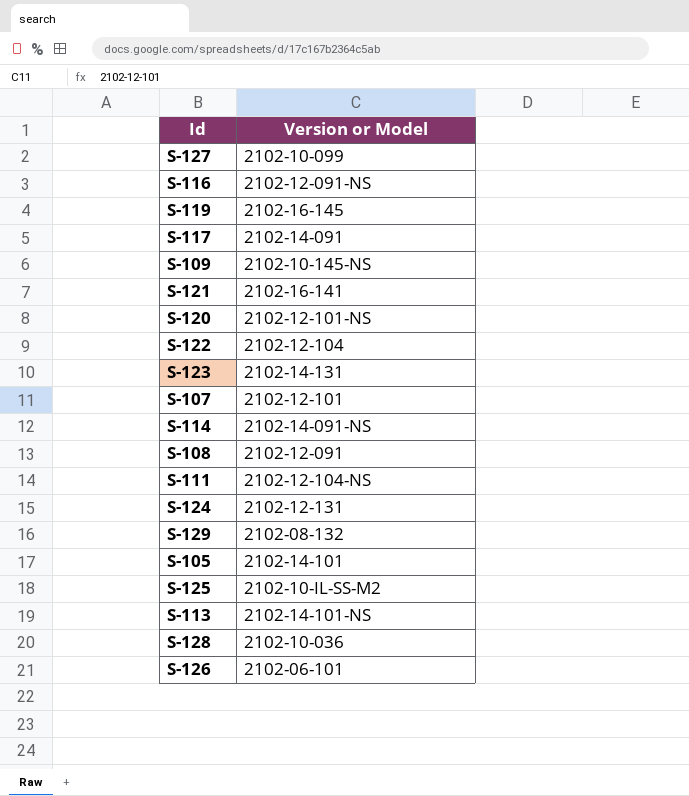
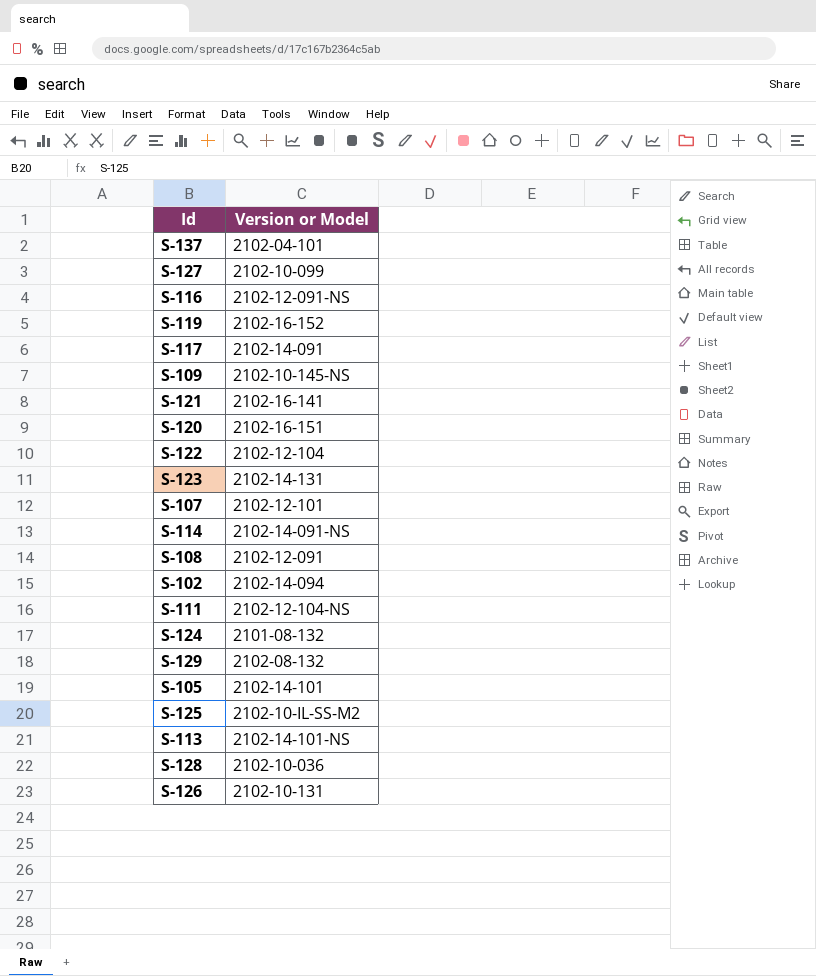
row S-137: none -> 2102-04-101
S-119 | Version or Model: 2102-16-145 -> 2102-16-152
S-120 | Version or Model: 2102-12-101-NS -> 2102-16-151
row S-102: none -> 2102-14-094
S-124 | Version or Model: 2102-12-131 -> 2101-08-132
S-126 | Version or Model: 2102-06-101 -> 2102-10-131

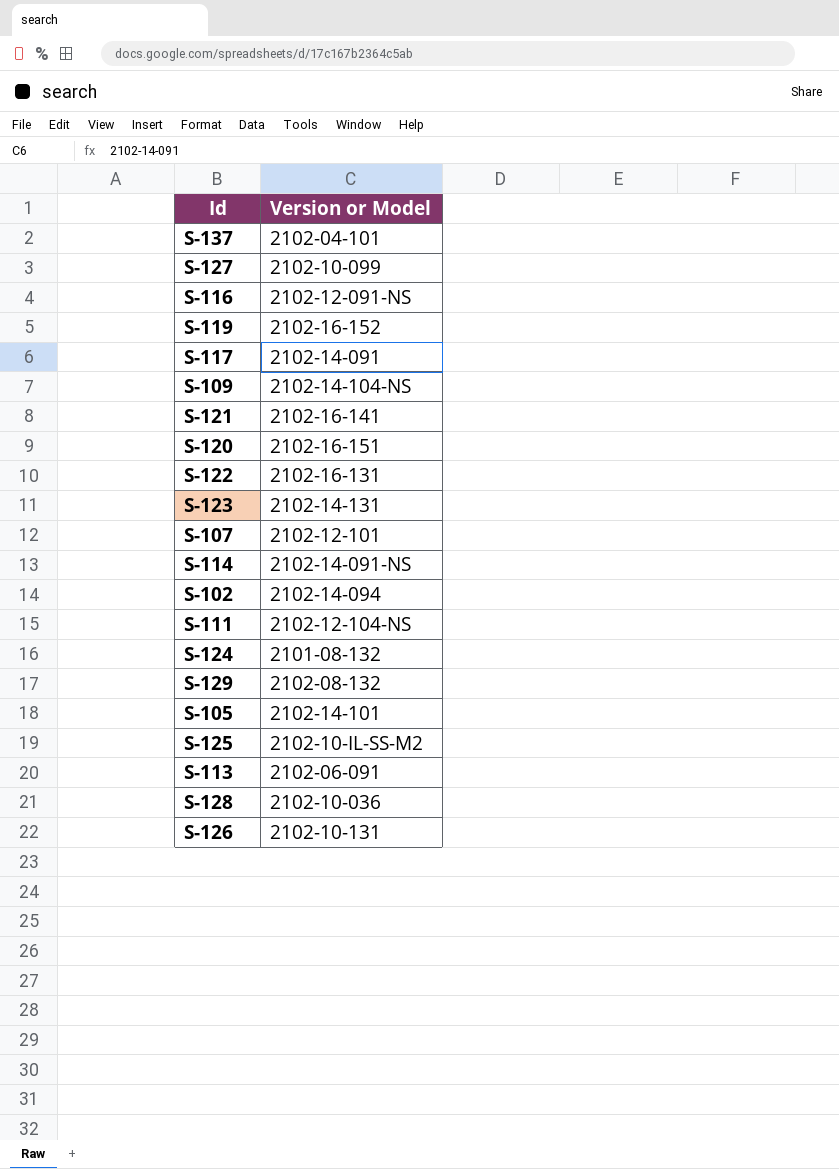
row S-108: 2102-12-091 -> none
S-109 | Version or Model: 2102-10-145-NS -> 2102-14-104-NS
S-122 | Version or Model: 2102-12-104 -> 2102-16-131
S-113 | Version or Model: 2102-14-101-NS -> 2102-06-091

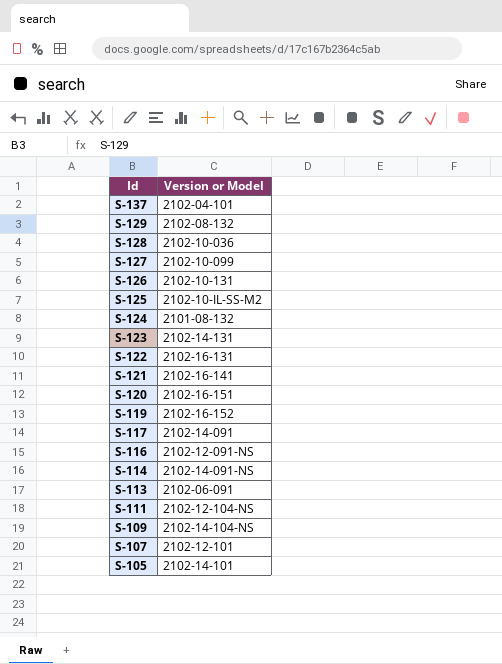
row order: none -> Id descending
row S-102: 2102-14-094 -> none

